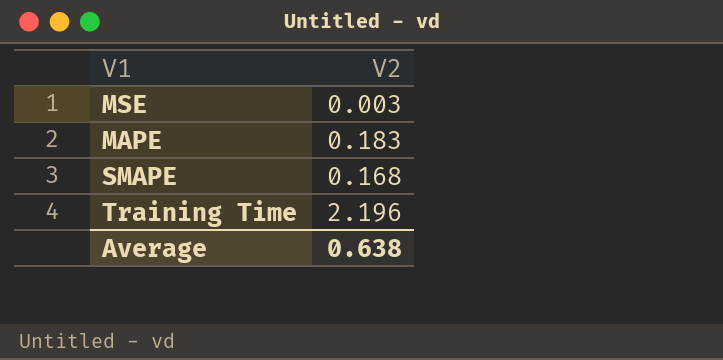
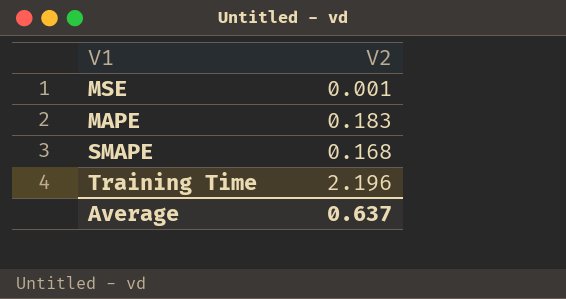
MSE | V2: 0.003 -> 0.001
Average | V2: 0.638 -> 0.637

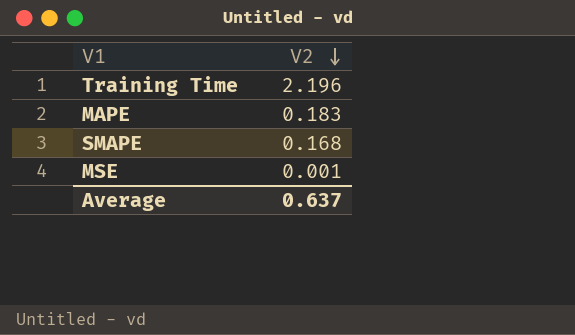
row order: none -> V2 descending

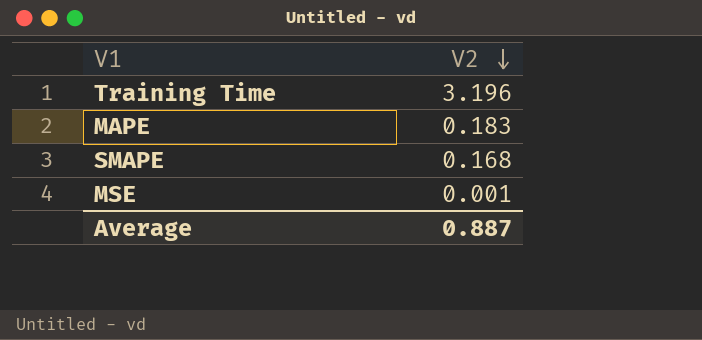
Training Time | V2: 2.196 -> 3.196
Average | V2: 0.637 -> 0.887

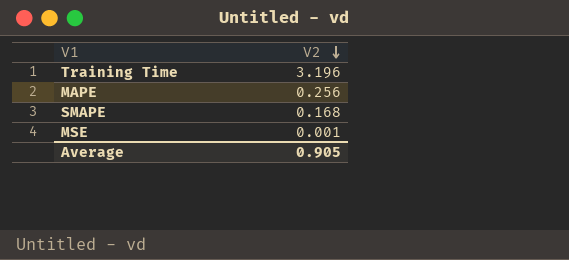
MAPE | V2: 0.183 -> 0.256
Average | V2: 0.887 -> 0.905

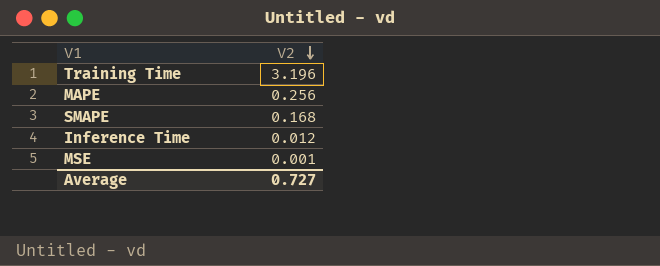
row Inference Time: none -> 0.012
Average | V2: 0.905 -> 0.727

